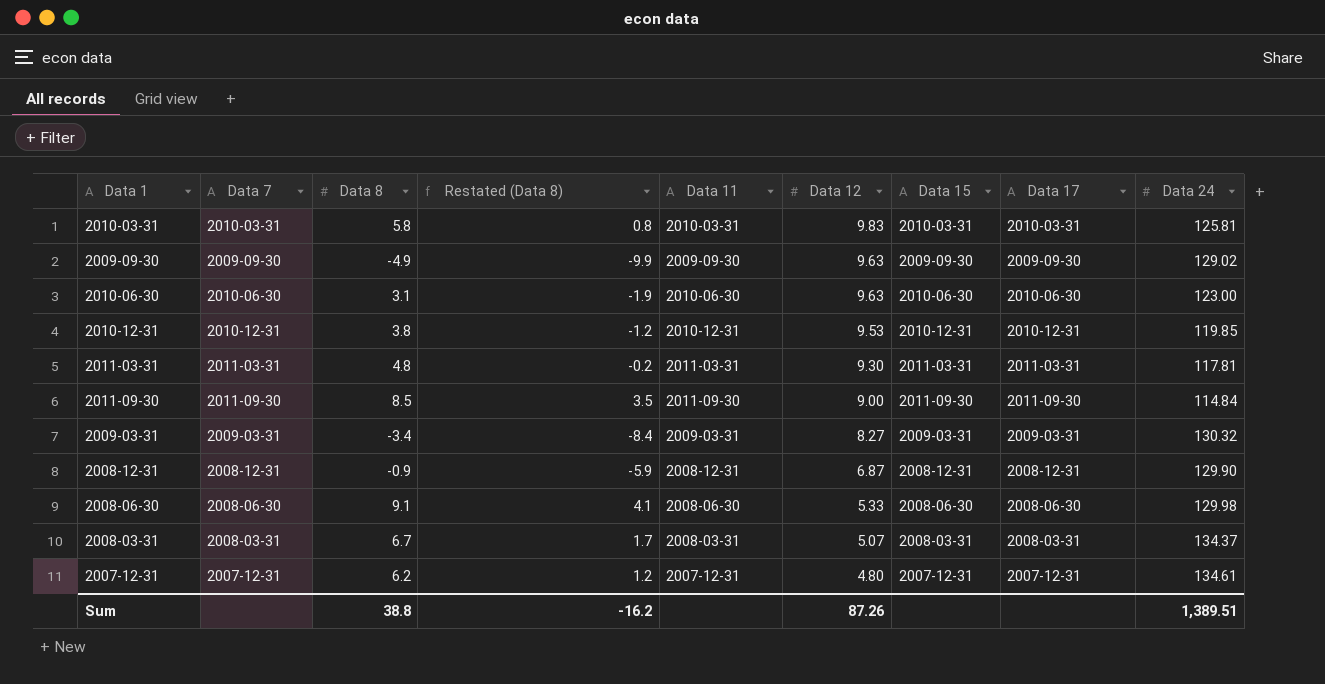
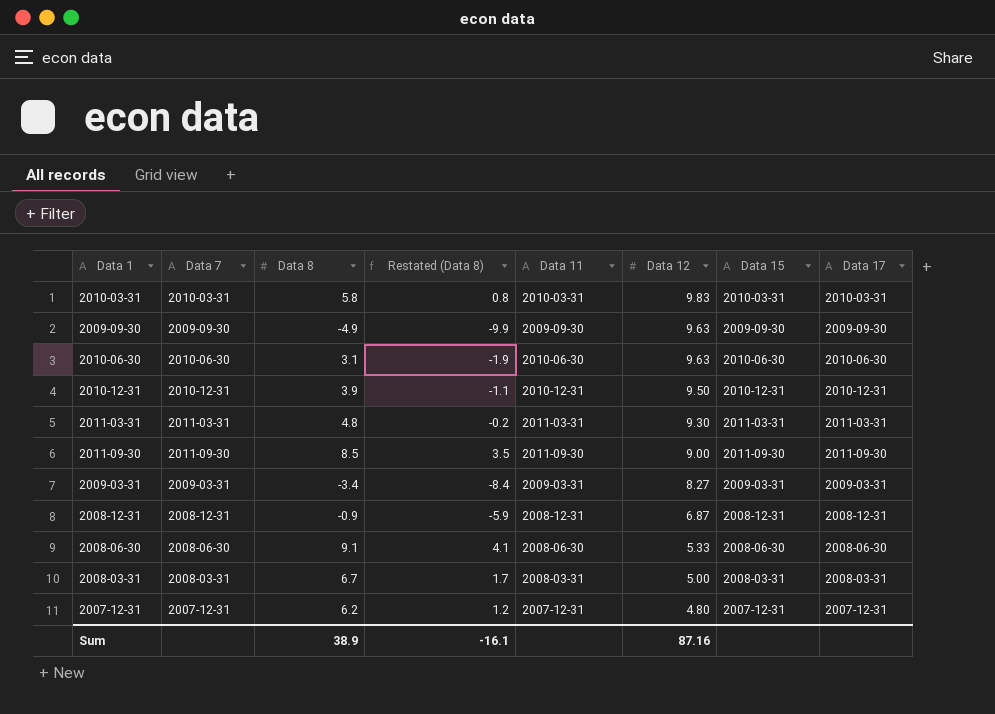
column Data 24 | position: 9 -> none
2010-12-31 | Data 8: 3.8 -> 3.9
2010-12-31 | Restated (Data 8): -1.2 -> -1.1
2010-12-31 | Data 12: 9.53 -> 9.50
2008-03-31 | Data 12: 5.07 -> 5.00
Sum | Data 8: 38.8 -> 38.9
Sum | Restated (Data 8): -16.2 -> -16.1
Sum | Data 12: 87.26 -> 87.16

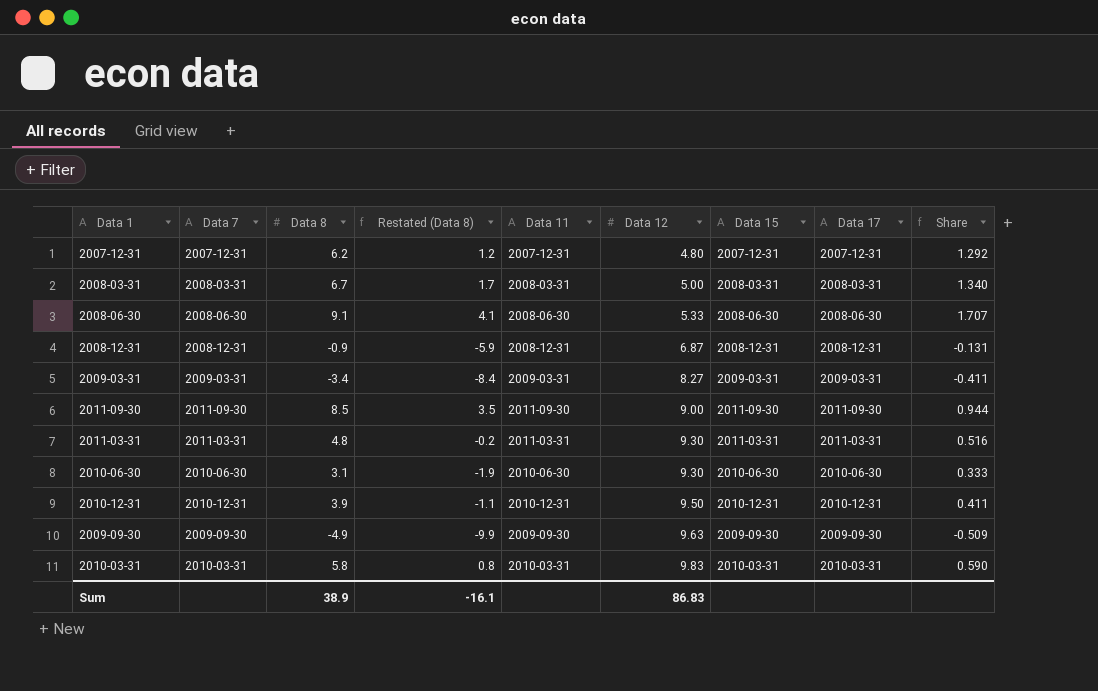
row order: Data 12 descending -> Data 12 ascending
column Share | formula: none -> [Data 8] / [Data 12]
2010-06-30 | Data 12: 9.63 -> 9.30
Sum | Data 12: 87.16 -> 86.83

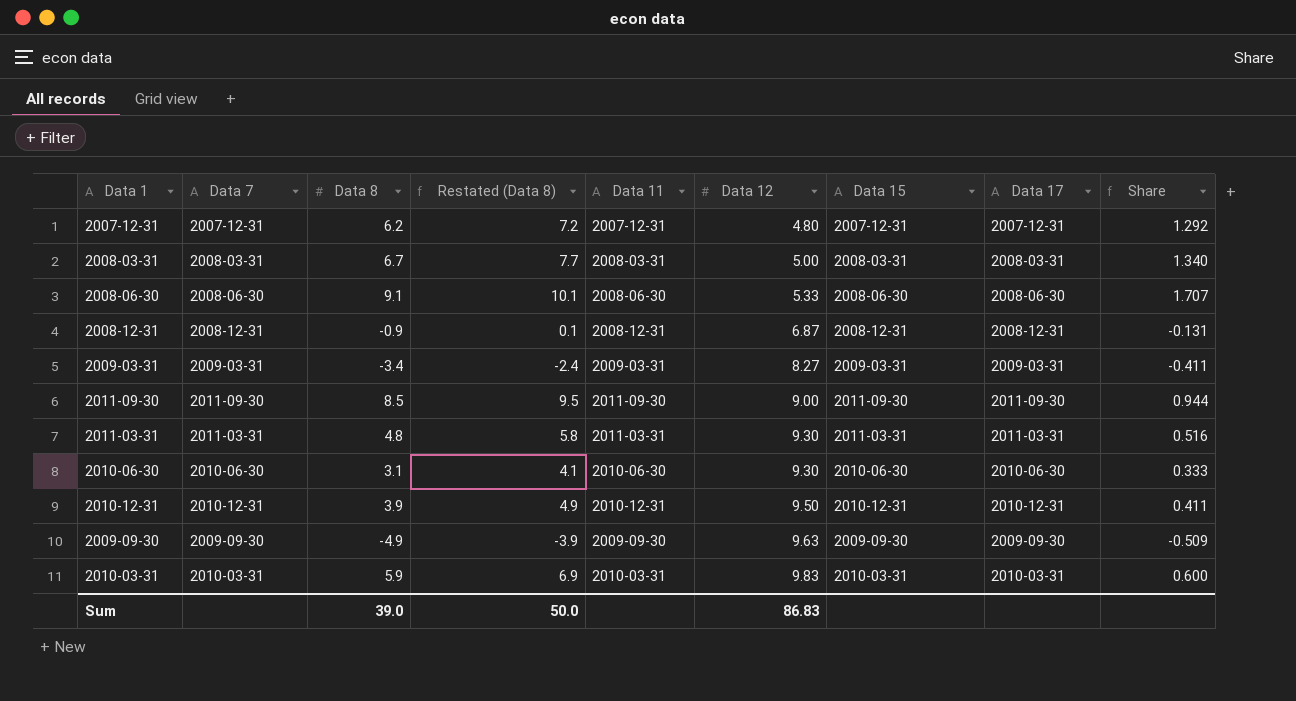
column Restated (Data 8) | formula: [Data 8] - 5 -> [Data 8] + 1
2010-03-31 | Data 8: 5.8 -> 5.9
2010-03-31 | Share: 0.590 -> 0.600
Sum | Data 8: 38.9 -> 39.0
Sum | Restated (Data 8): -16.1 -> 50.0

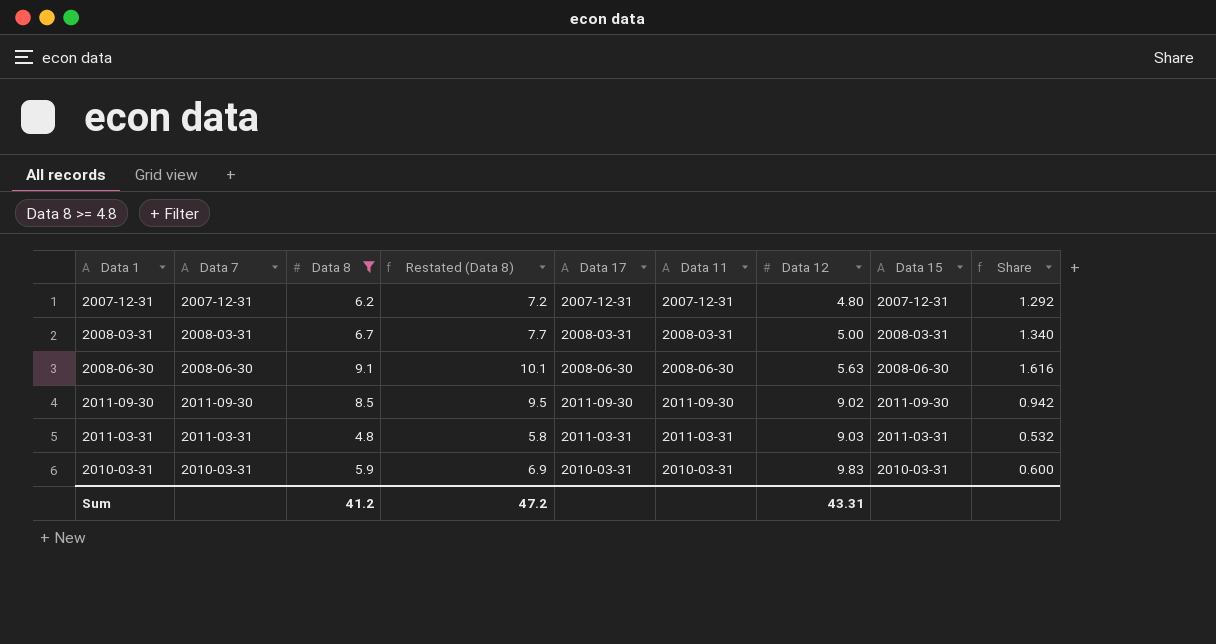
filter: none -> Data 8 >= 4.8
column Data 17 | position: 8 -> 5
2008-06-30 | Data 12: 5.33 -> 5.63
2008-06-30 | Share: 1.707 -> 1.616
2011-09-30 | Data 12: 9.00 -> 9.02
2011-09-30 | Share: 0.944 -> 0.942
2011-03-31 | Data 12: 9.30 -> 9.03
2011-03-31 | Share: 0.516 -> 0.532
Sum | Data 8: 39.0 -> 41.2
Sum | Restated (Data 8): 50.0 -> 47.2
Sum | Data 12: 86.83 -> 43.31

